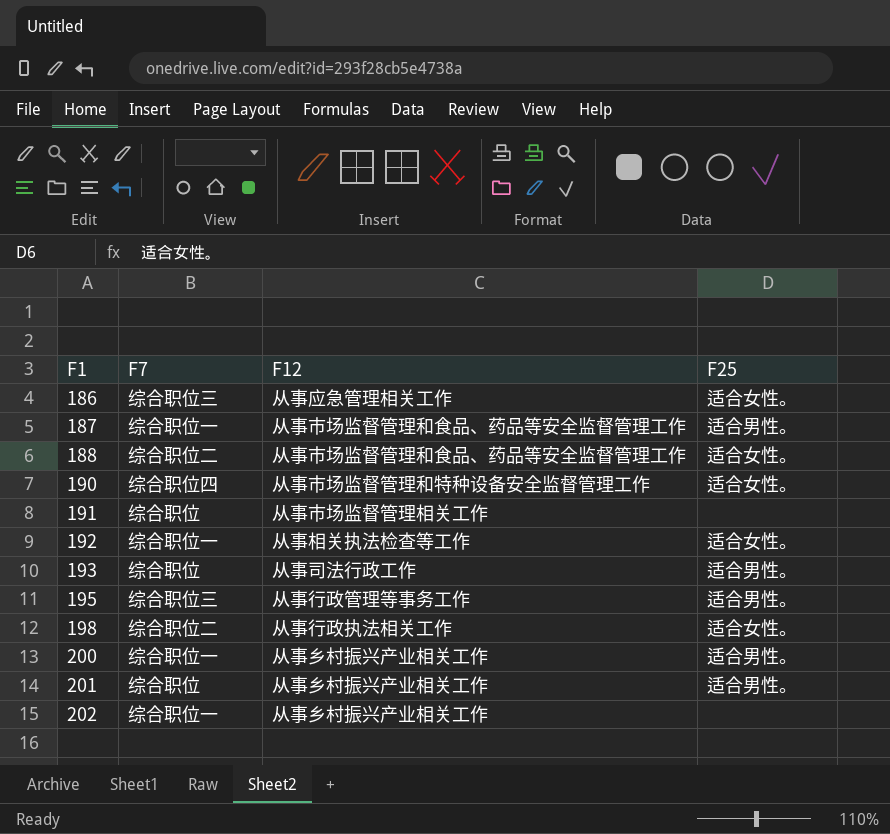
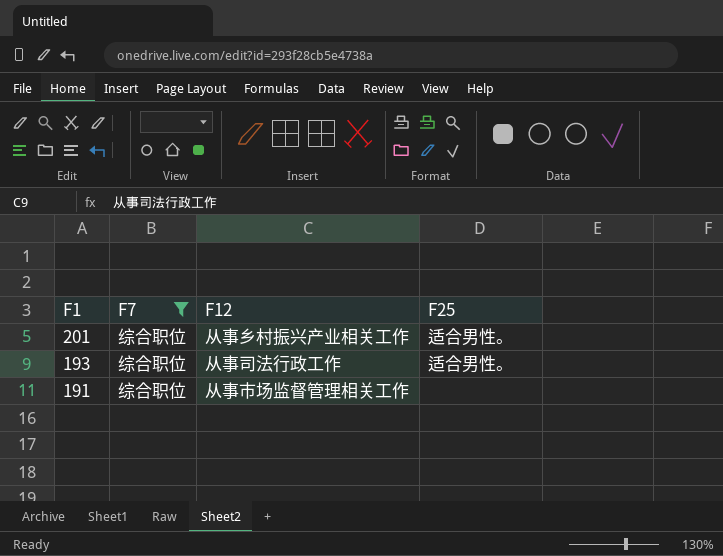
filter: none -> F7 = 综合职位
row order: F1 ascending -> F1 descending

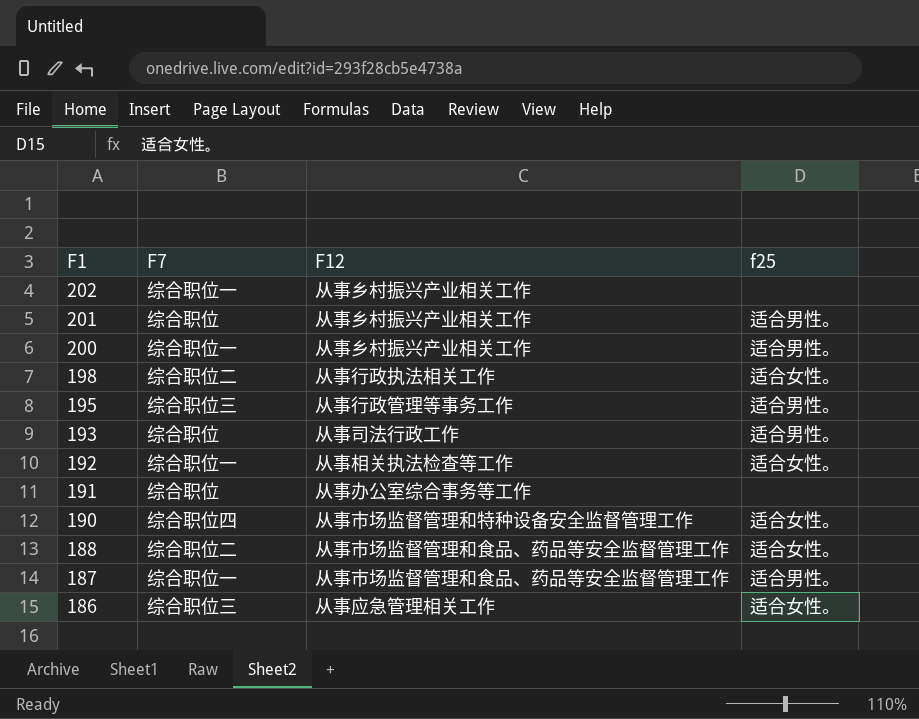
filter: F7 = 综合职位 -> none
column name: F25 -> f25
191 | F12: 从事市场监督管理相关工作 -> 从事办公室综合事务等工作

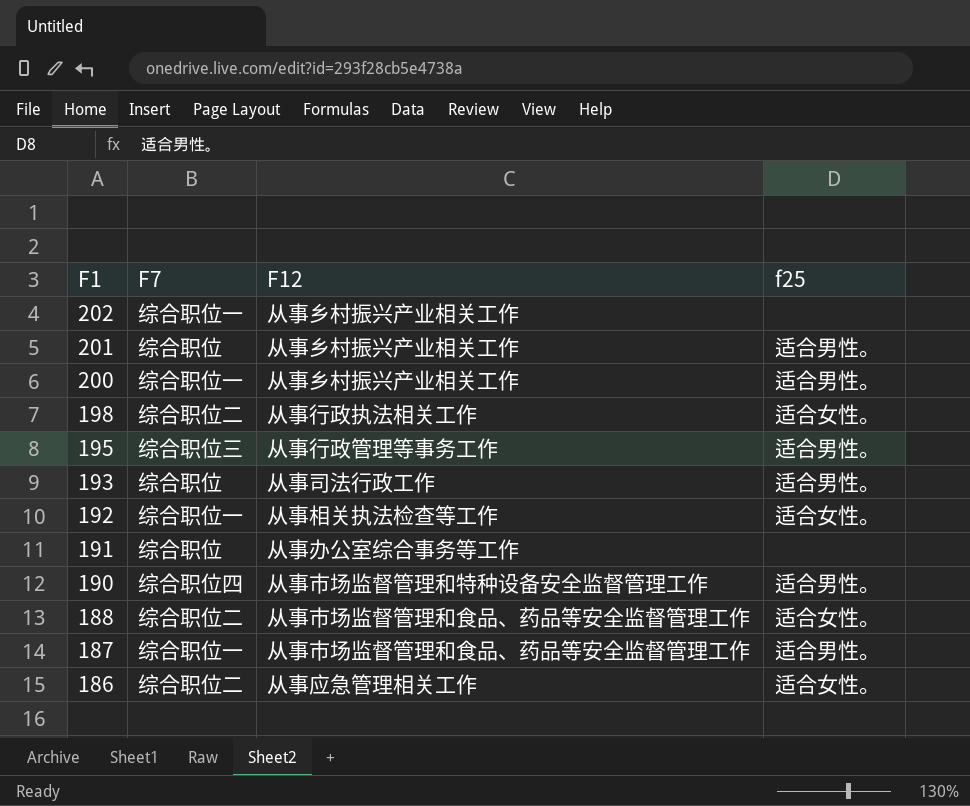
190 | f25: 适合女性。 -> 适合男性。
186 | F7: 综合职位三 -> 综合职位二

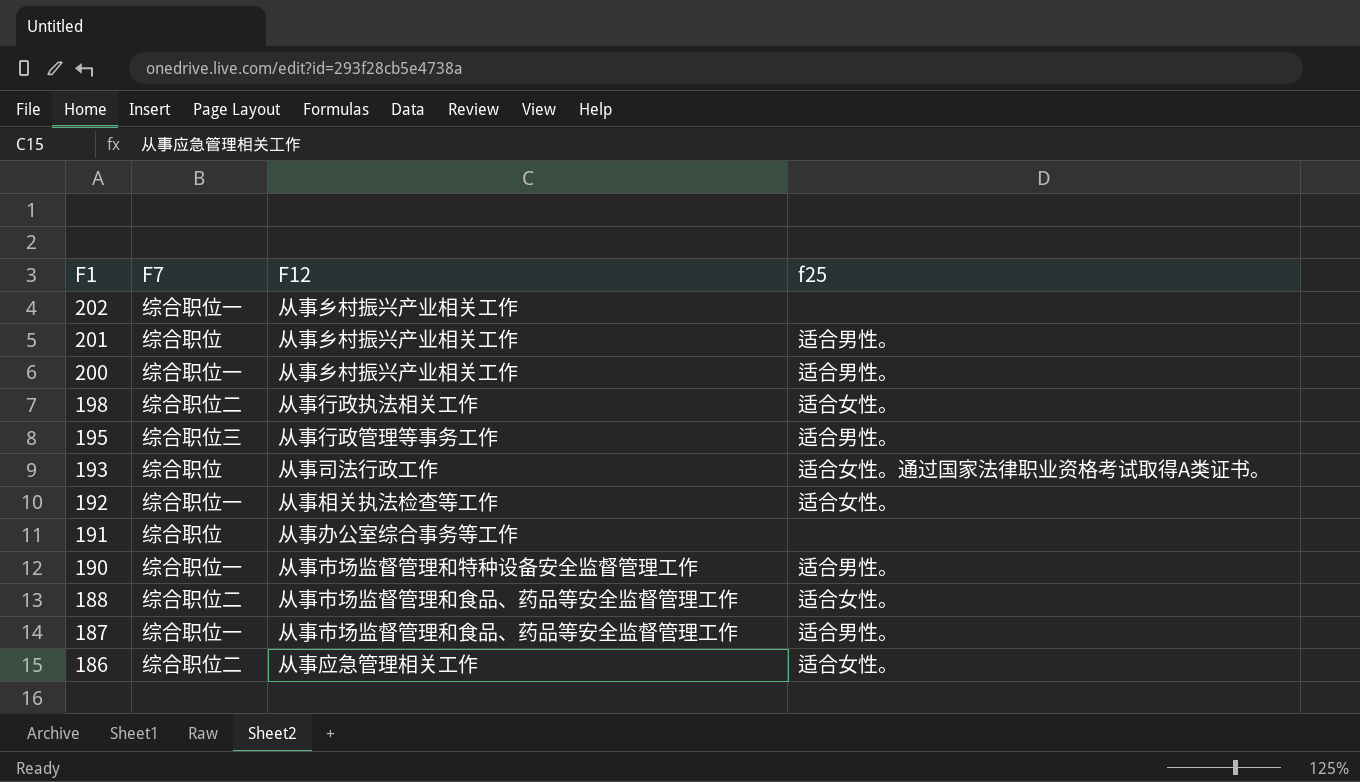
193 | f25: 适合男性。 -> 适合女性。通过国家法律职业资格考试取得A类证书。
190 | F7: 综合职位四 -> 综合职位一

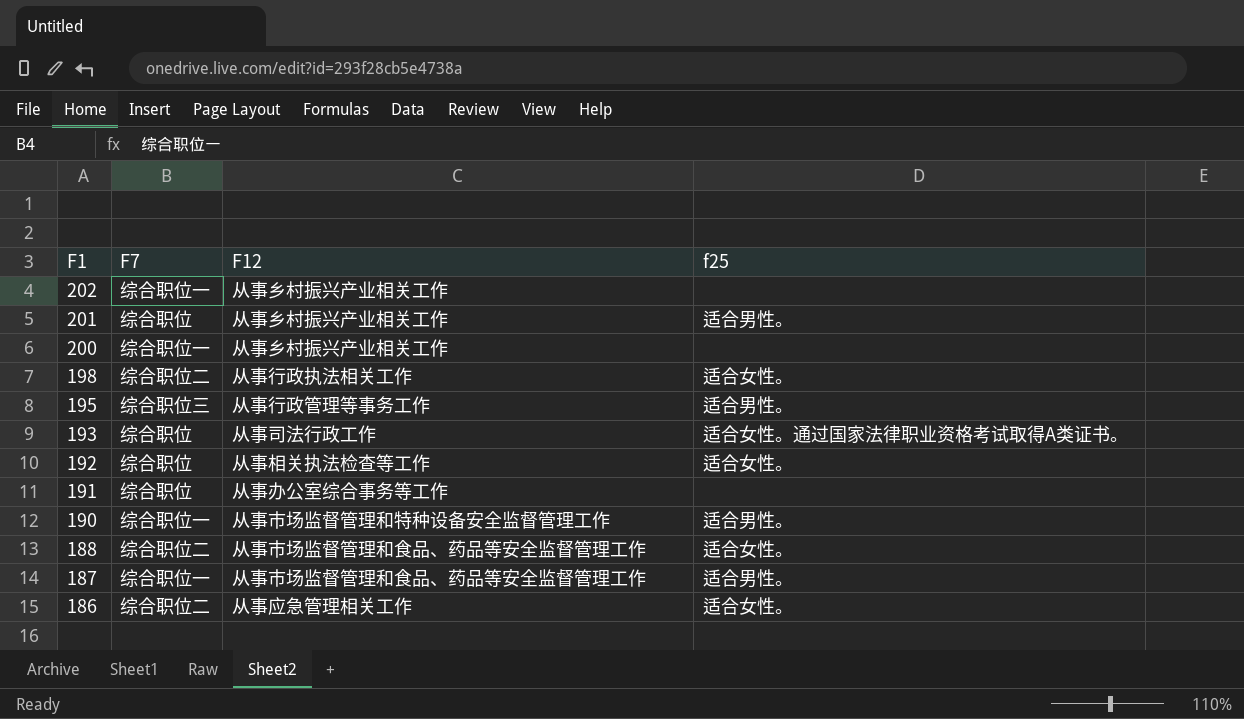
200 | f25: 适合男性。 -> none
192 | F7: 综合职位一 -> 综合职位

